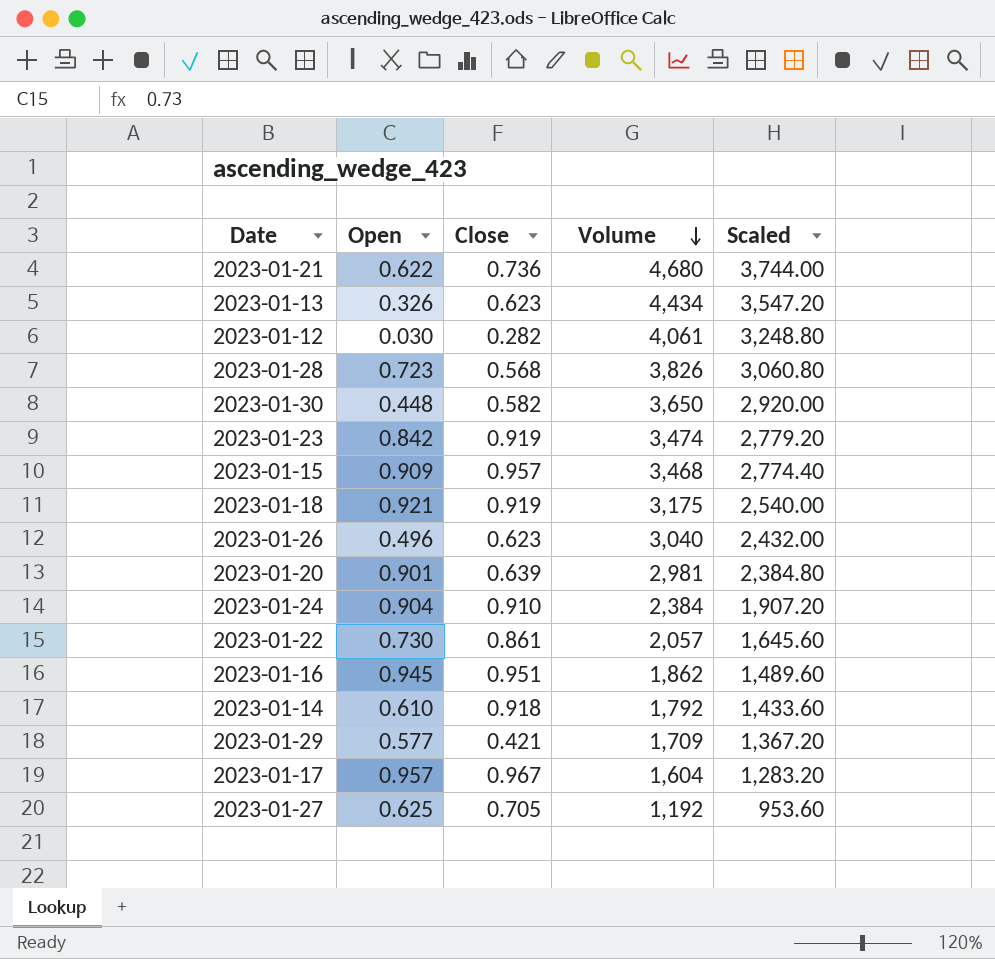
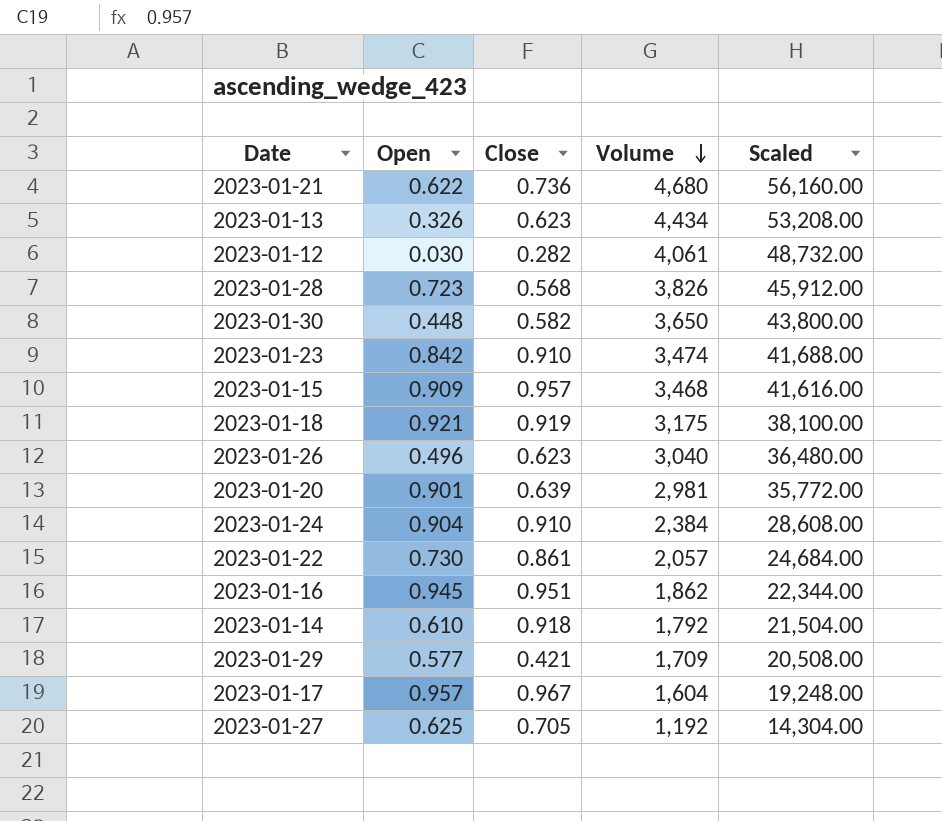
column Scaled | formula: [Volume] * 0.8 -> [Volume] * 12
2023-01-23 | Close: 0.919 -> 0.910

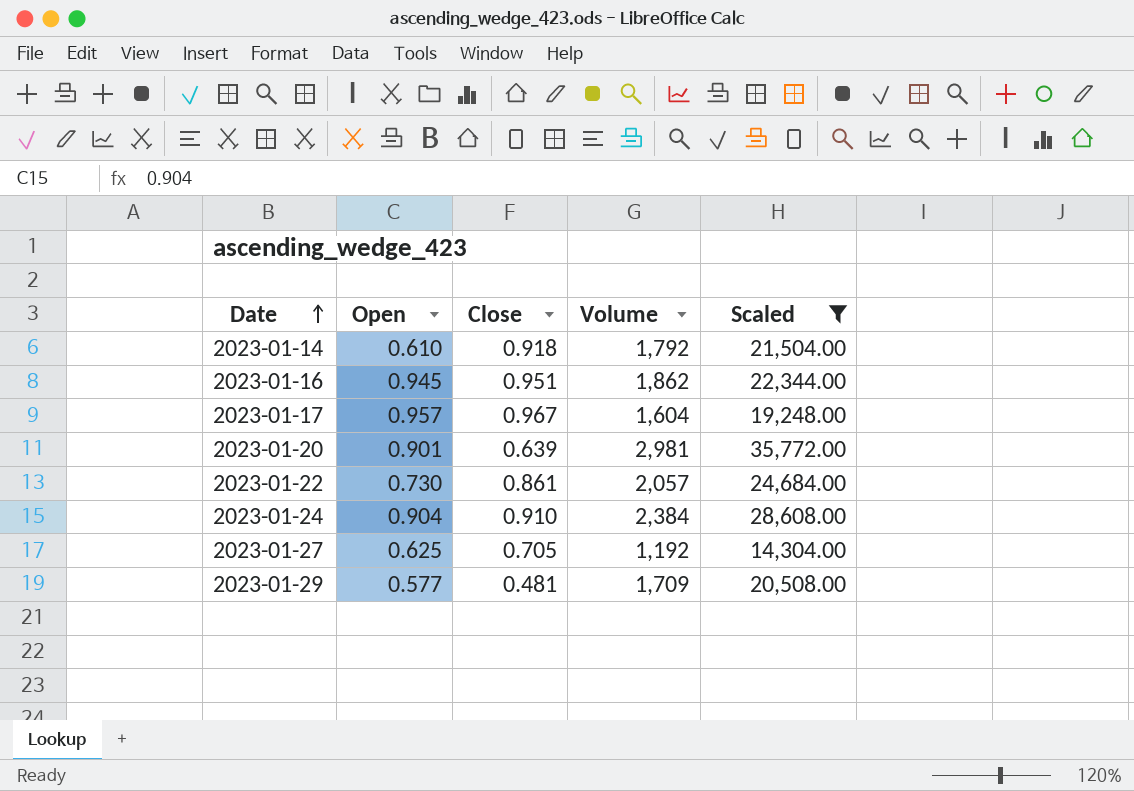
filter: none -> Scaled <= 35,772.00
row order: Volume descending -> Date ascending
2023-01-29 | Close: 0.421 -> 0.481

